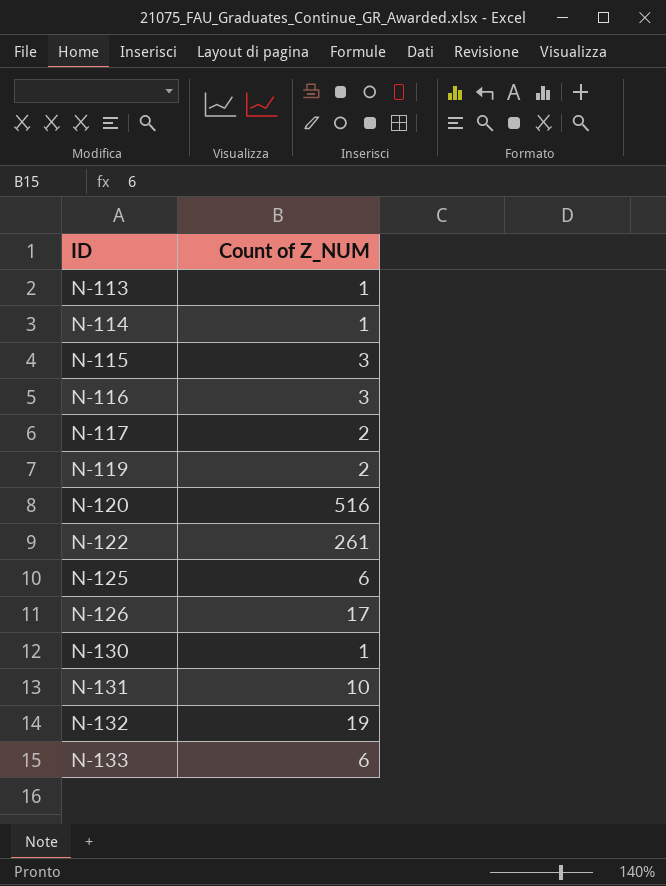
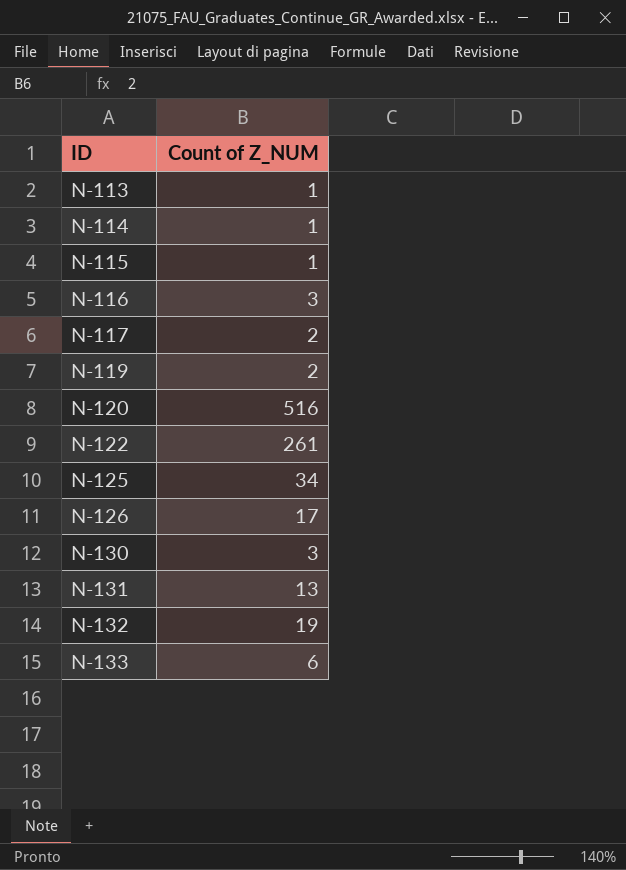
N-115 | Count of Z_NUM: 3 -> 1
N-125 | Count of Z_NUM: 6 -> 34
N-130 | Count of Z_NUM: 1 -> 3
N-131 | Count of Z_NUM: 10 -> 13

